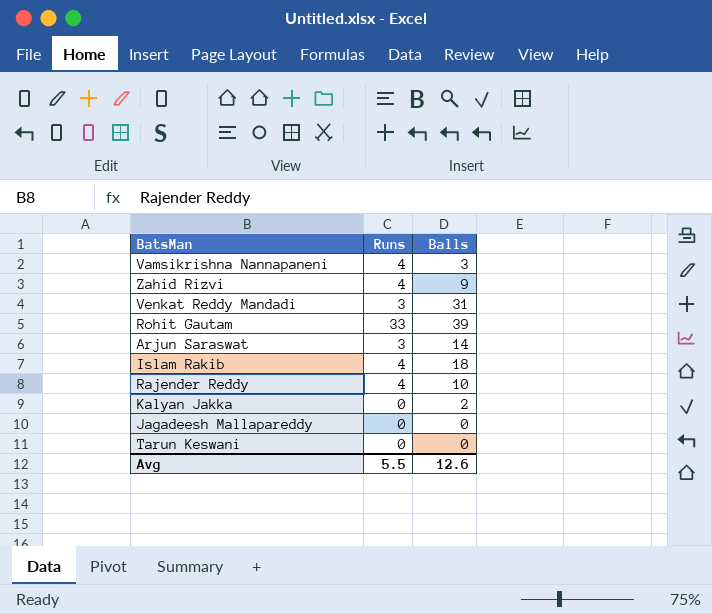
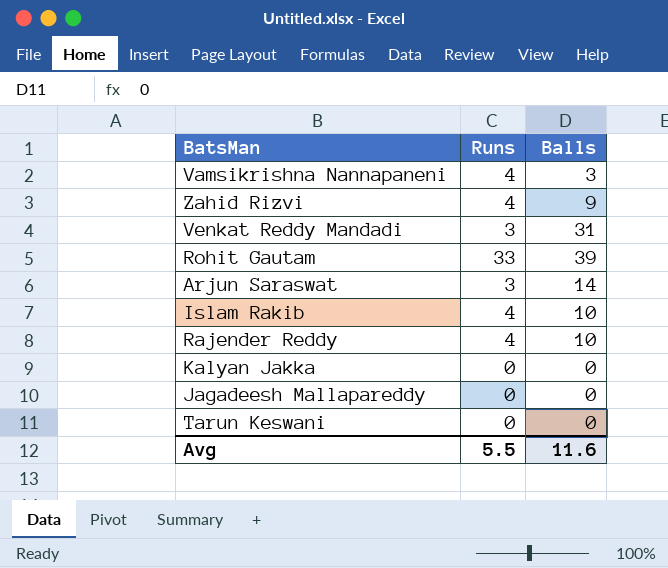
Islam Rakib | Balls: 18 -> 10
Kalyan Jakka | Balls: 2 -> 0
Avg | Balls: 12.6 -> 11.6

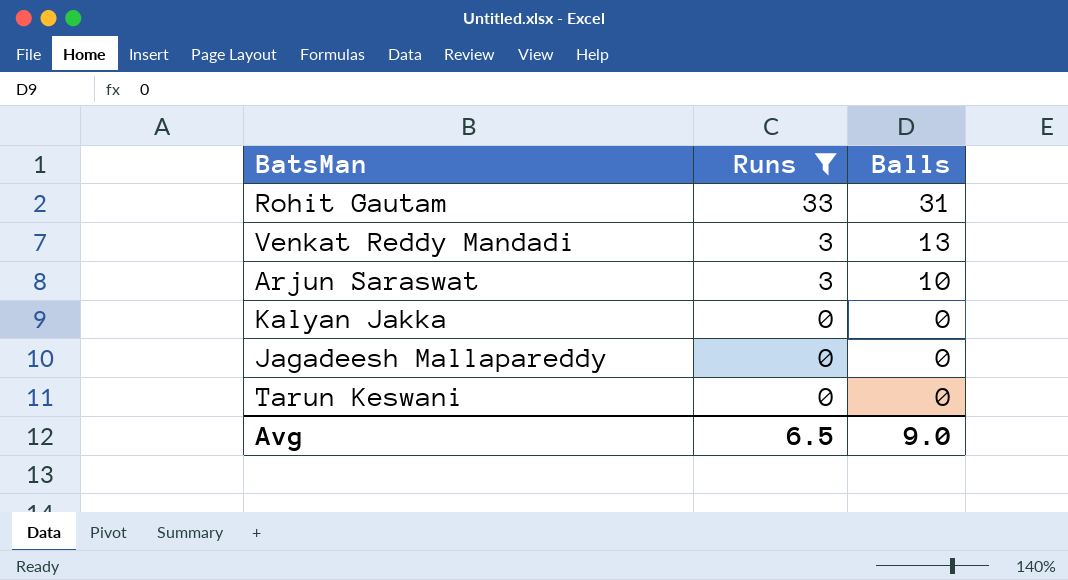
filter: none -> Runs != 4
row order: none -> Runs descending
Rohit Gautam | Balls: 39 -> 31
Venkat Reddy Mandadi | Balls: 31 -> 13
Arjun Saraswat | Balls: 14 -> 10
Avg | Runs: 5.5 -> 6.5
Avg | Balls: 11.6 -> 9.0

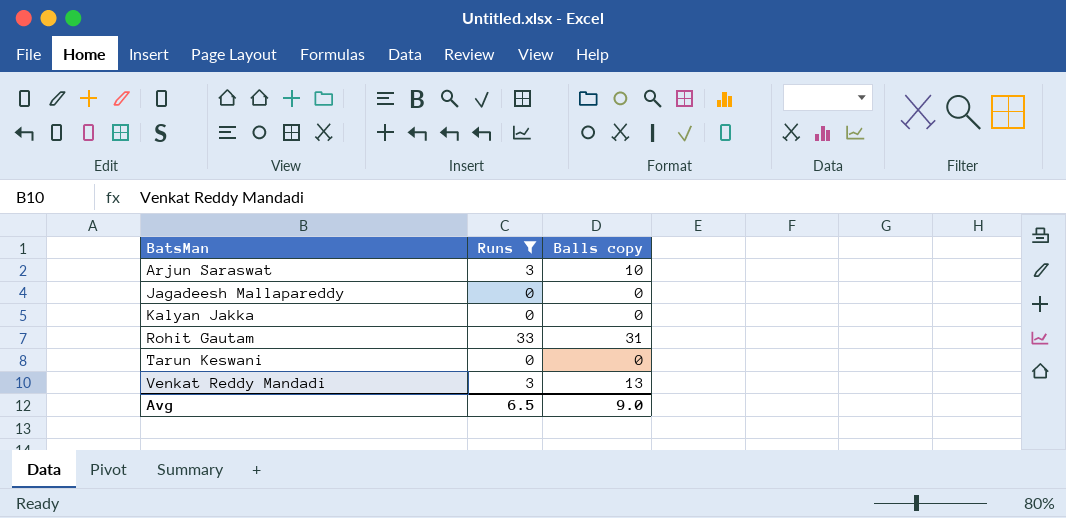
row order: Runs descending -> BatsMan ascending
column name: Balls -> Balls copy

